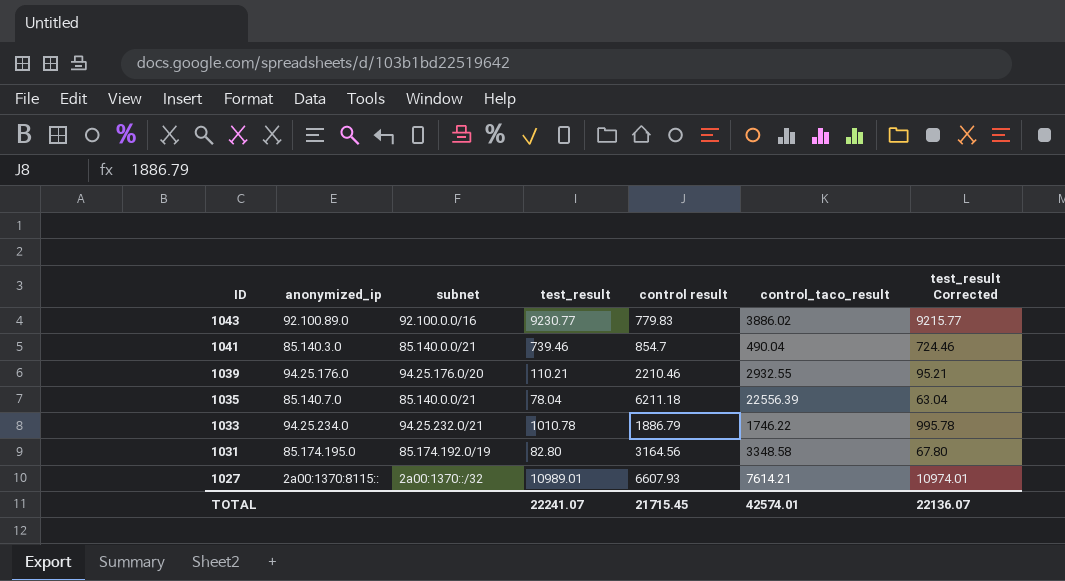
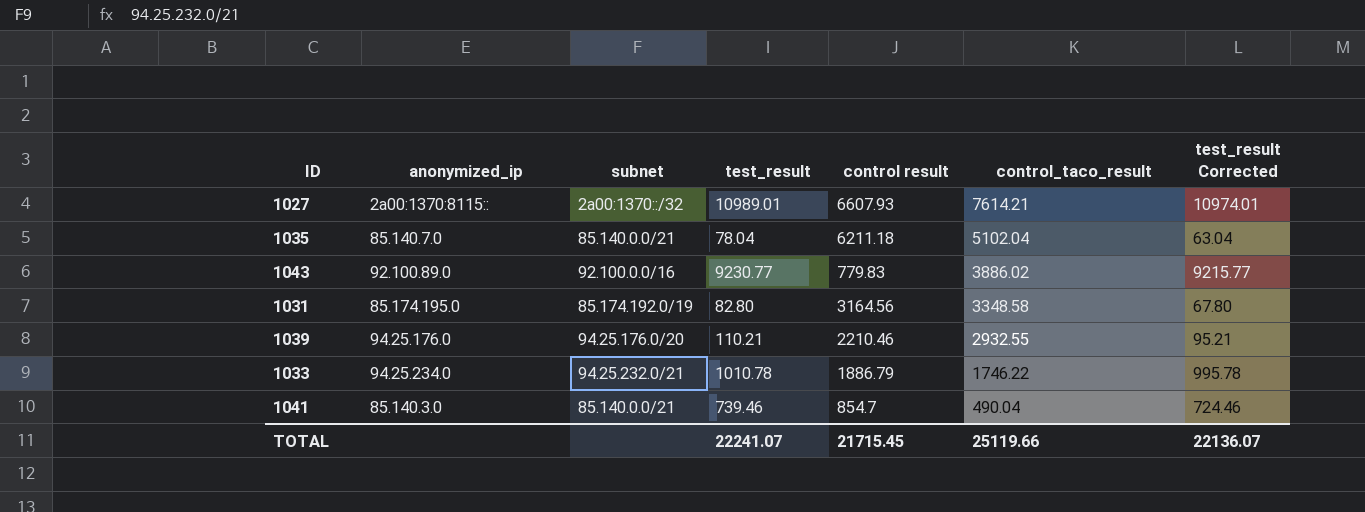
row order: ID descending -> control_taco_result descending
1035 | control_taco_result: 22556.39 -> 5102.04
TOTAL | control_taco_result: 42574.01 -> 25119.66

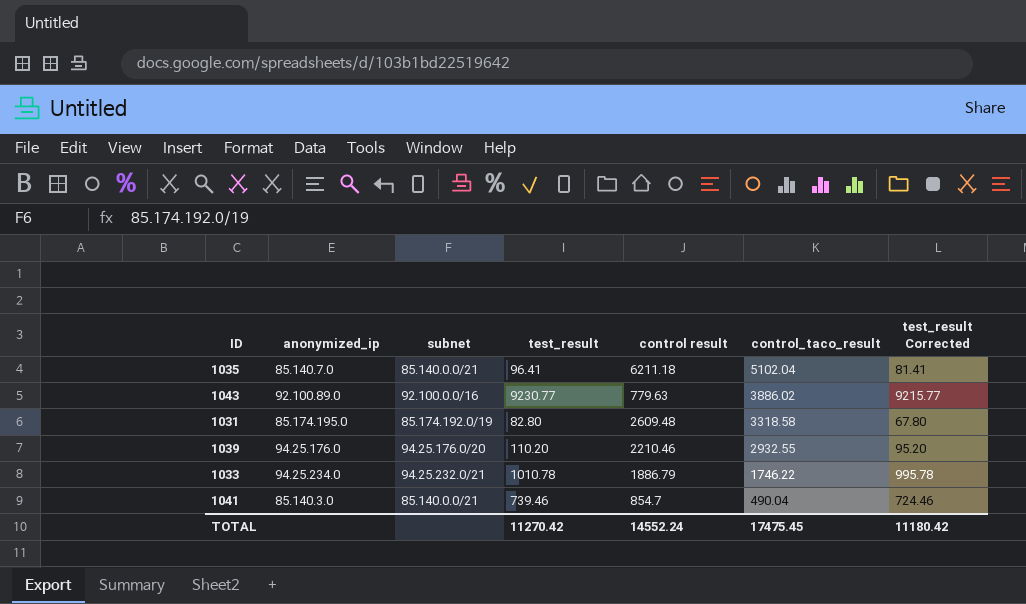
row 1027: 2a00:1370:8115:: | 2a00:1370::/32 | 10989.01 | 6607.93 | 7614.21 | 10974.01 -> none
1035 | test_result: 78.04 -> 96.41
1035 | test_result Corrected: 63.04 -> 81.41
1043 | control result: 779.83 -> 779.63
1031 | control result: 3164.56 -> 2609.48
1031 | control_taco_result: 3348.58 -> 3318.58
1039 | test_result: 110.21 -> 110.20
1039 | test_result Corrected: 95.21 -> 95.20
TOTAL | test_result: 22241.07 -> 11270.42
TOTAL | control result: 21715.45 -> 14552.24
TOTAL | control_taco_result: 25119.66 -> 17475.45
TOTAL | test_result Corrected: 22136.07 -> 11180.42

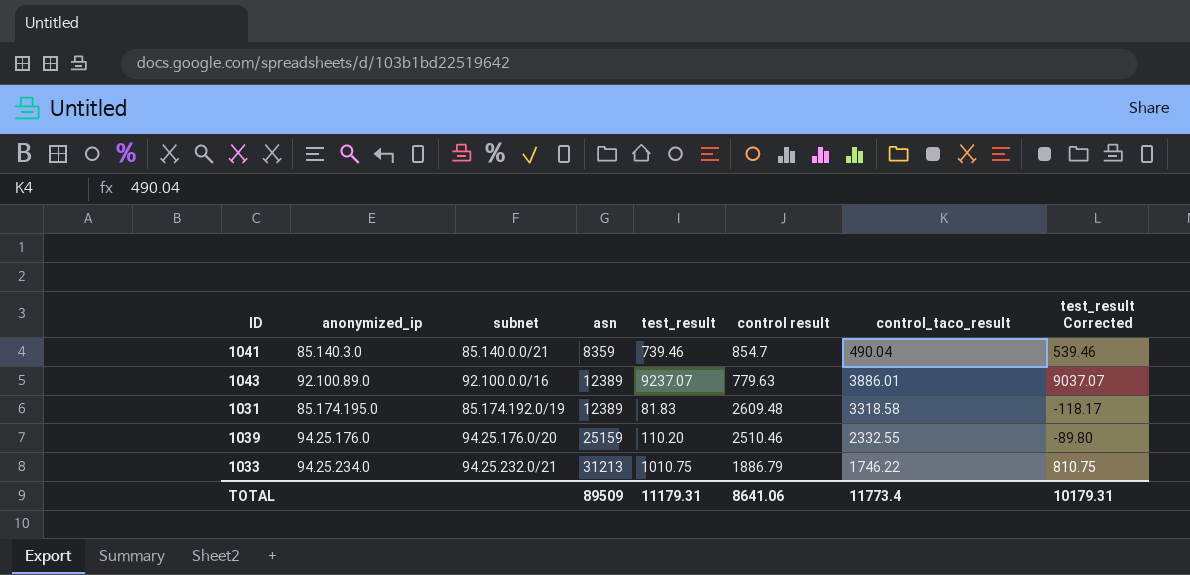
row order: control_taco_result descending -> asn ascending
column asn | position: none -> 4
column test_result Corrected | formula: [test_result] - 15 -> [test_result] - 200
row 1035: 85.140.7.0 | 85.140.0.0/21 | 96.41 | 6211.18 | 5102.04 | 81.41 -> none
1043 | test_result: 9230.77 -> 9237.07
1043 | control_taco_result: 3886.02 -> 3886.01
1031 | test_result: 82.80 -> 81.83
1039 | control result: 2210.46 -> 2510.46
1039 | control_taco_result: 2932.55 -> 2332.55
1033 | test_result: 1010.78 -> 1010.75
TOTAL | test_result: 11270.42 -> 11179.31
TOTAL | control result: 14552.24 -> 8641.06
TOTAL | control_taco_result: 17475.45 -> 11773.4
TOTAL | test_result Corrected: 11180.42 -> 10179.31

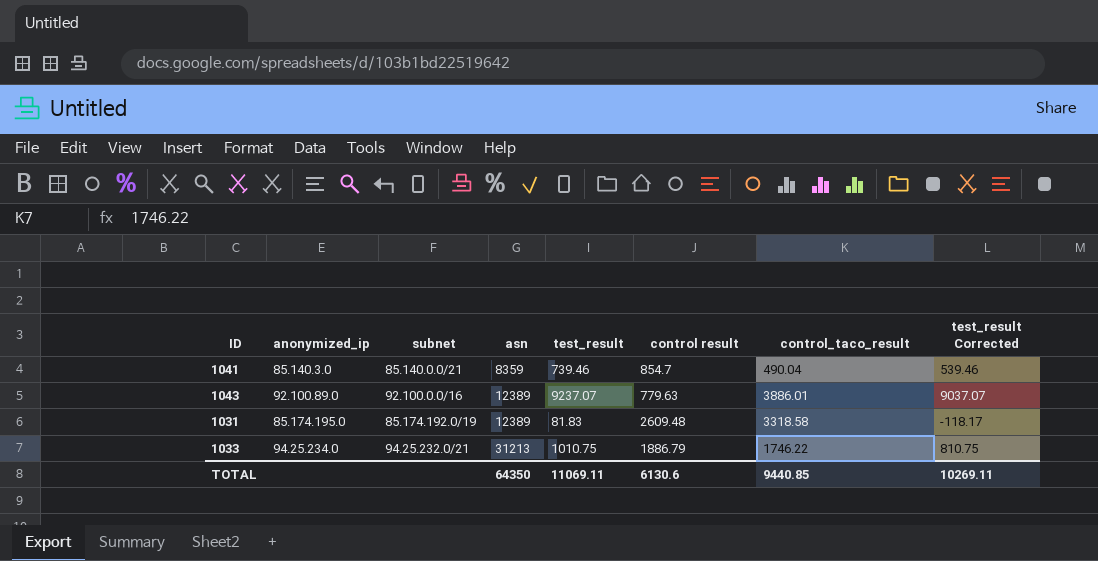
row 1039: 94.25.176.0 | 94.25.176.0/20 | 25159 | 110.20 | 2510.46 | 2332.55 | -89.80 -> none
TOTAL | asn: 89509 -> 64350
TOTAL | test_result: 11179.31 -> 11069.11
TOTAL | control result: 8641.06 -> 6130.6
TOTAL | control_taco_result: 11773.4 -> 9440.85
TOTAL | test_result Corrected: 10179.31 -> 10269.11

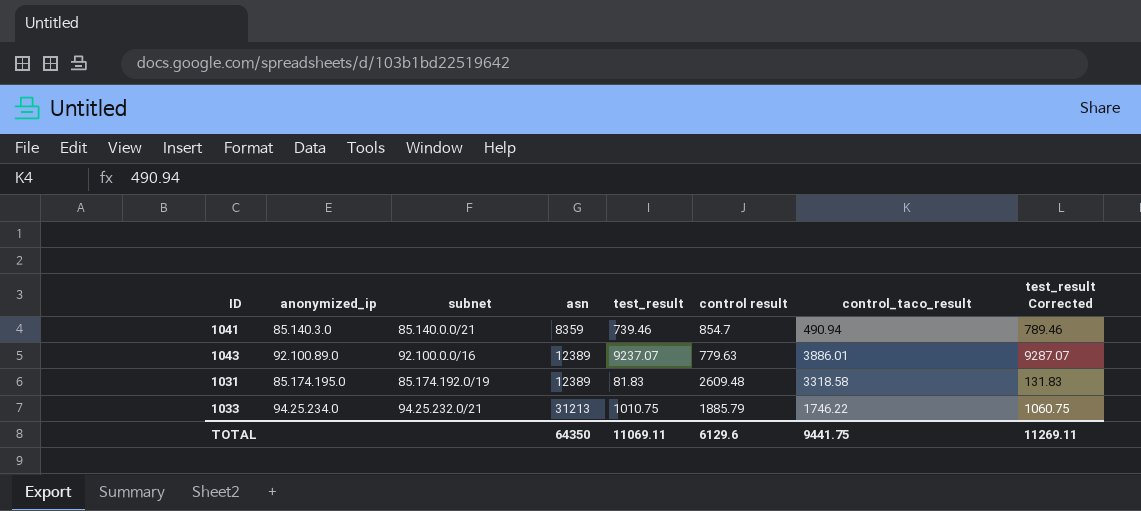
column test_result Corrected | formula: [test_result] - 200 -> [test_result] + 50
1041 | control_taco_result: 490.04 -> 490.94
1033 | control result: 1886.79 -> 1885.79
TOTAL | control result: 6130.6 -> 6129.6
TOTAL | control_taco_result: 9440.85 -> 9441.75
TOTAL | test_result Corrected: 10269.11 -> 11269.11

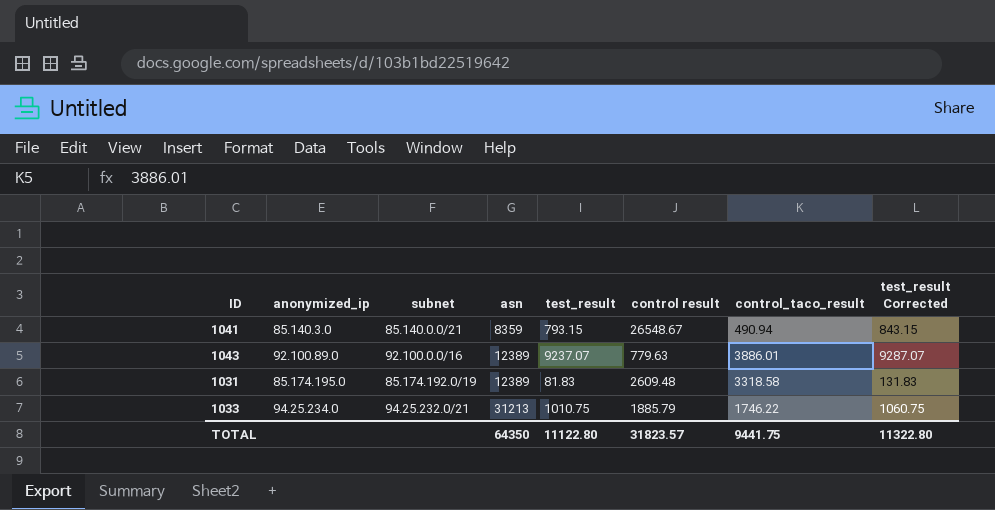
1041 | test_result: 739.46 -> 793.15
1041 | control result: 854.7 -> 26548.67
1041 | test_result Corrected: 789.46 -> 843.15
TOTAL | test_result: 11069.11 -> 11122.80
TOTAL | control result: 6129.6 -> 31823.57
TOTAL | test_result Corrected: 11269.11 -> 11322.80

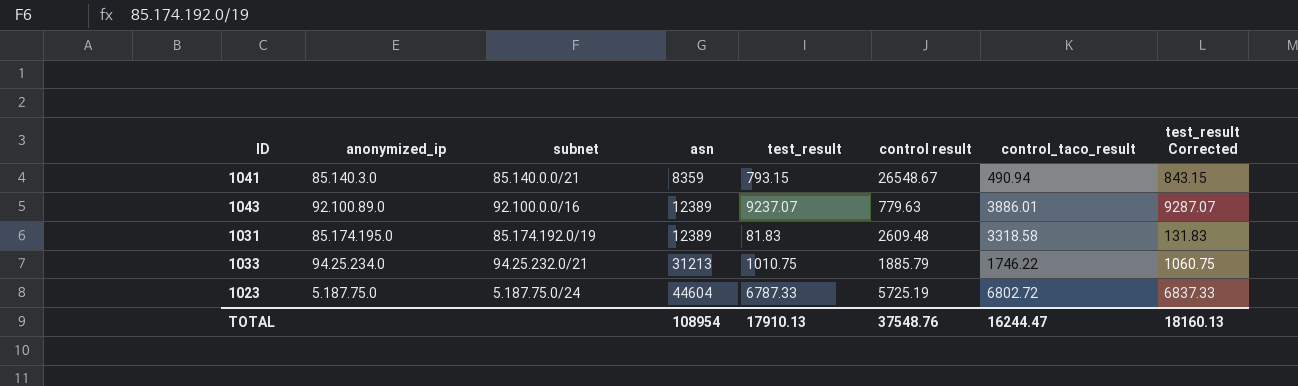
row 1023: none -> 5.187.75.0 | 5.187.75.0/24 | 44604 | 6787.33 | 5725.19 | 6802.72 | 6837.33
TOTAL | asn: 64350 -> 108954
TOTAL | test_result: 11122.80 -> 17910.13
TOTAL | control result: 31823.57 -> 37548.76
TOTAL | control_taco_result: 9441.75 -> 16244.47
TOTAL | test_result Corrected: 11322.80 -> 18160.13

